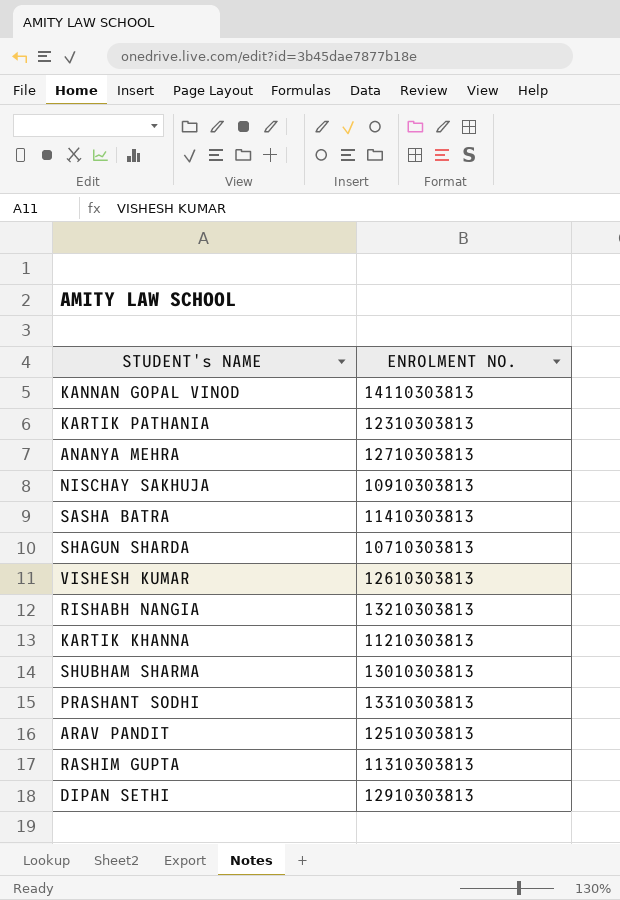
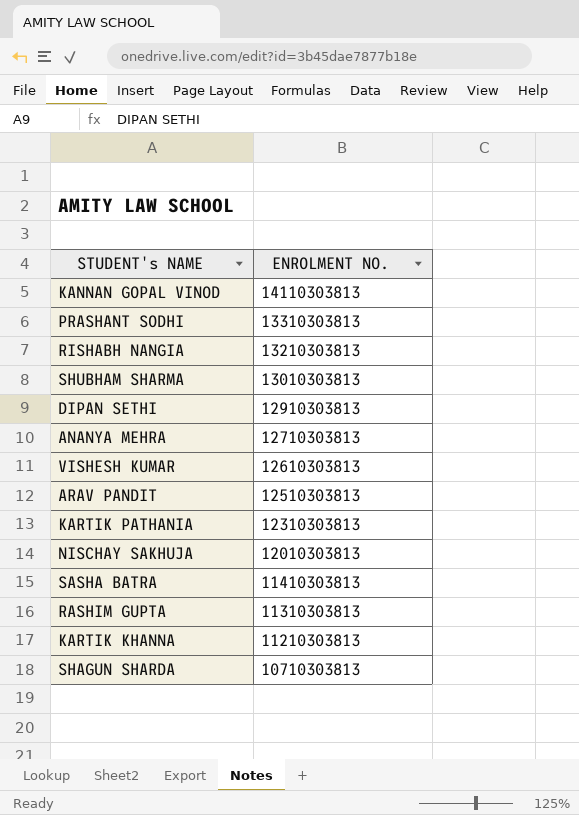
row order: none -> ENROLMENT NO. descending
NISCHAY SAKHUJA | ENROLMENT NO.: 10910303813 -> 12010303813

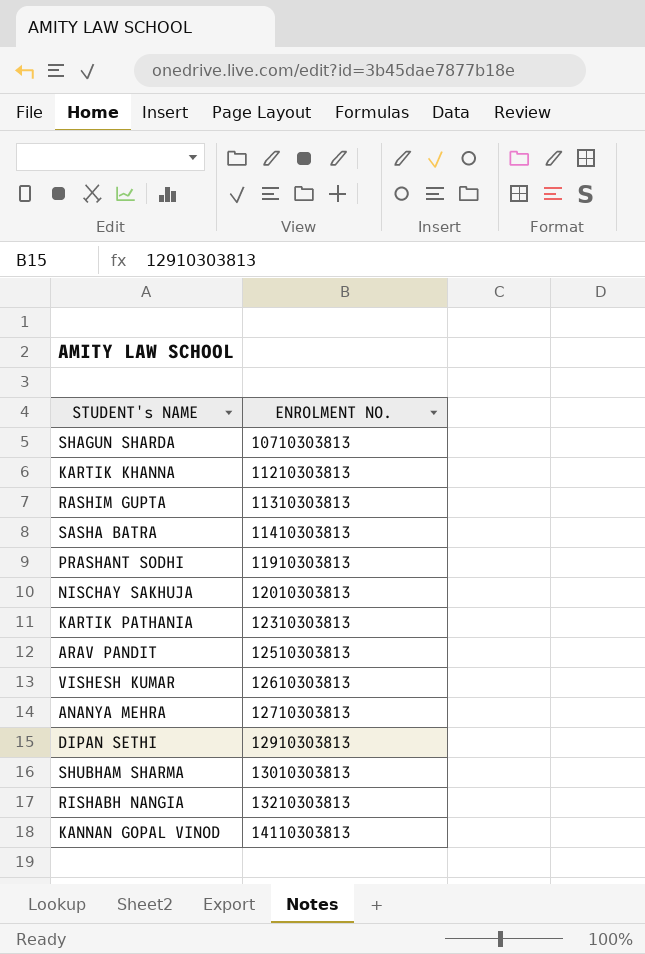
row order: ENROLMENT NO. descending -> ENROLMENT NO. ascending
PRASHANT SODHI | ENROLMENT NO.: 13310303813 -> 11910303813

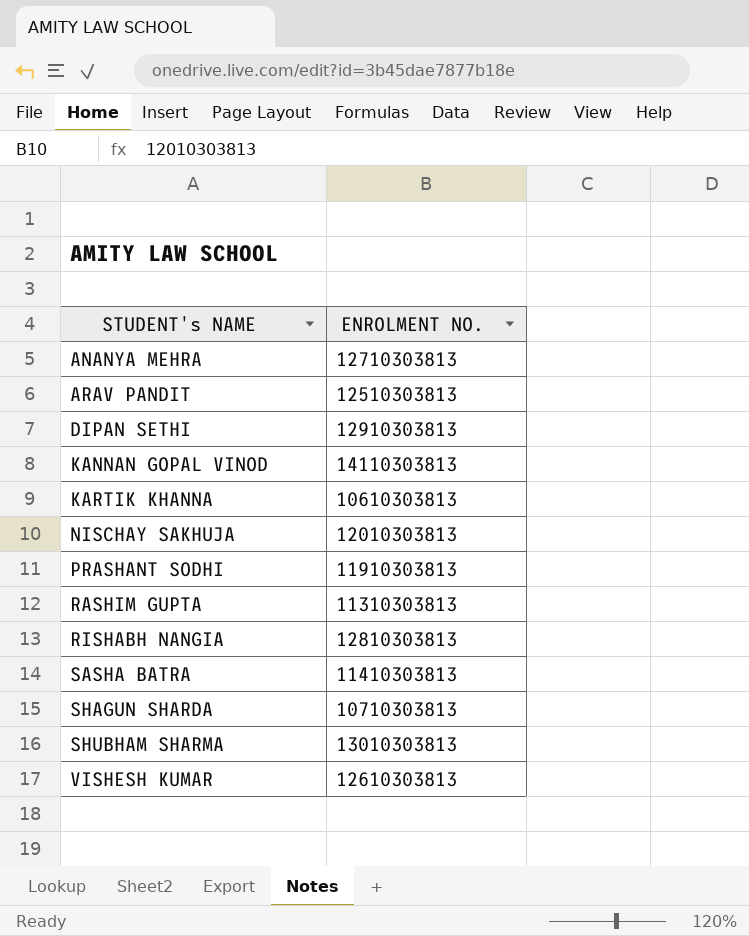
row order: ENROLMENT NO. ascending -> STUDENT's NAME ascending
row KARTIK PATHANIA: 12310303813 -> none
KARTIK KHANNA | ENROLMENT NO.: 11210303813 -> 10610303813
RISHABH NANGIA | ENROLMENT NO.: 13210303813 -> 12810303813

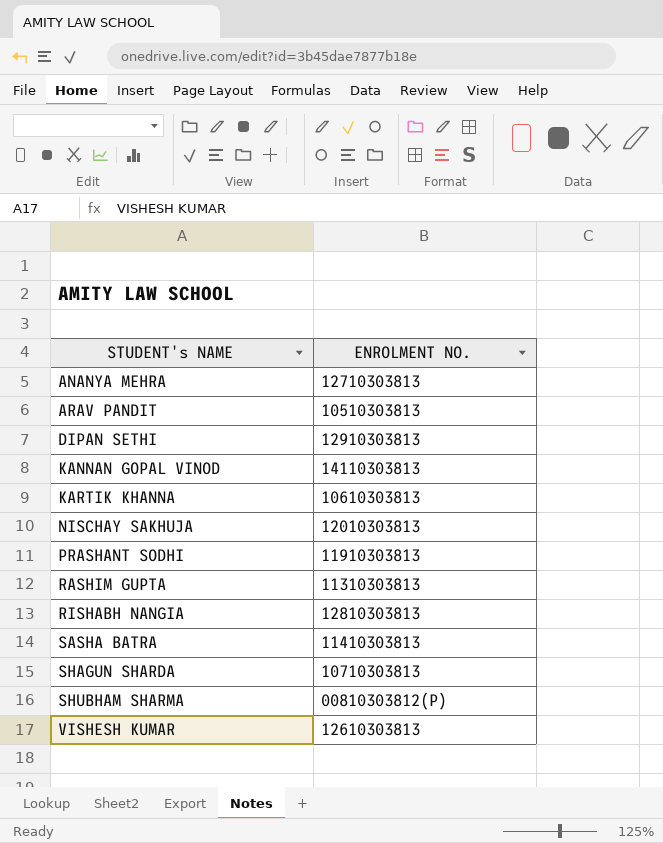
ARAV PANDIT | ENROLMENT NO.: 12510303813 -> 10510303813
SHUBHAM SHARMA | ENROLMENT NO.: 13010303813 -> 00810303812(P)

